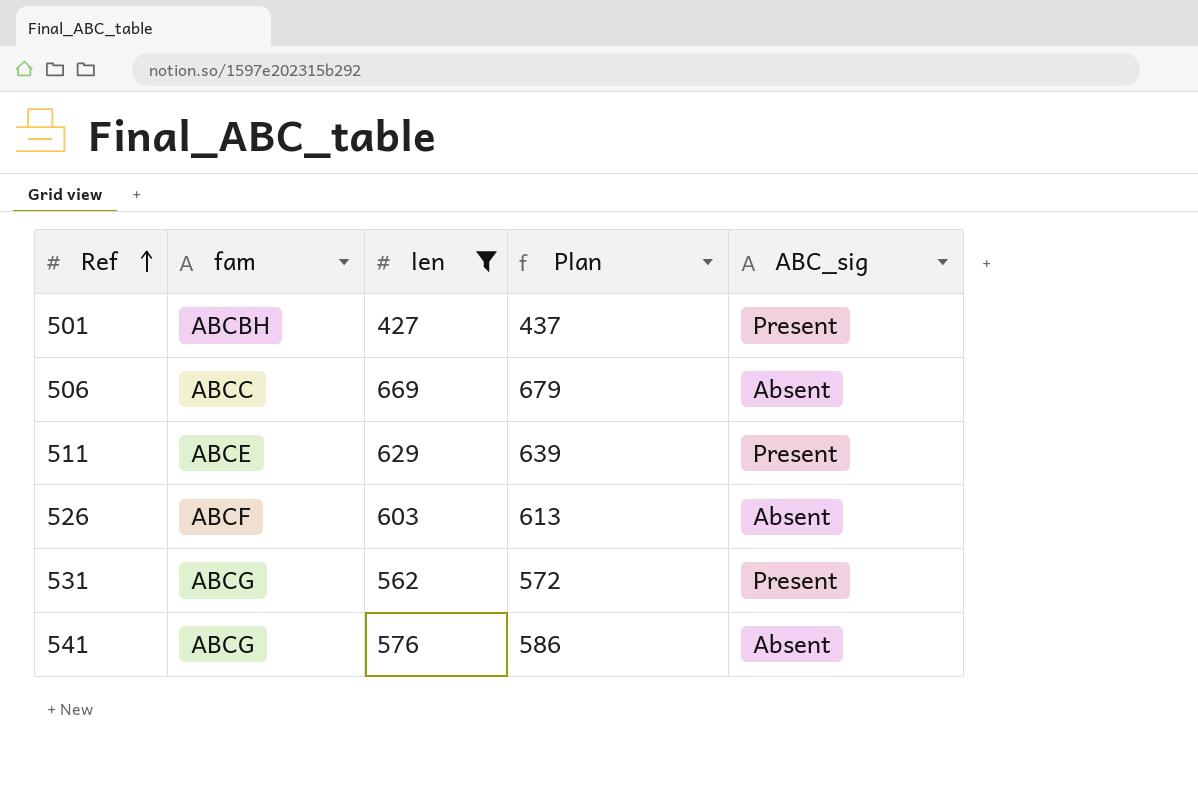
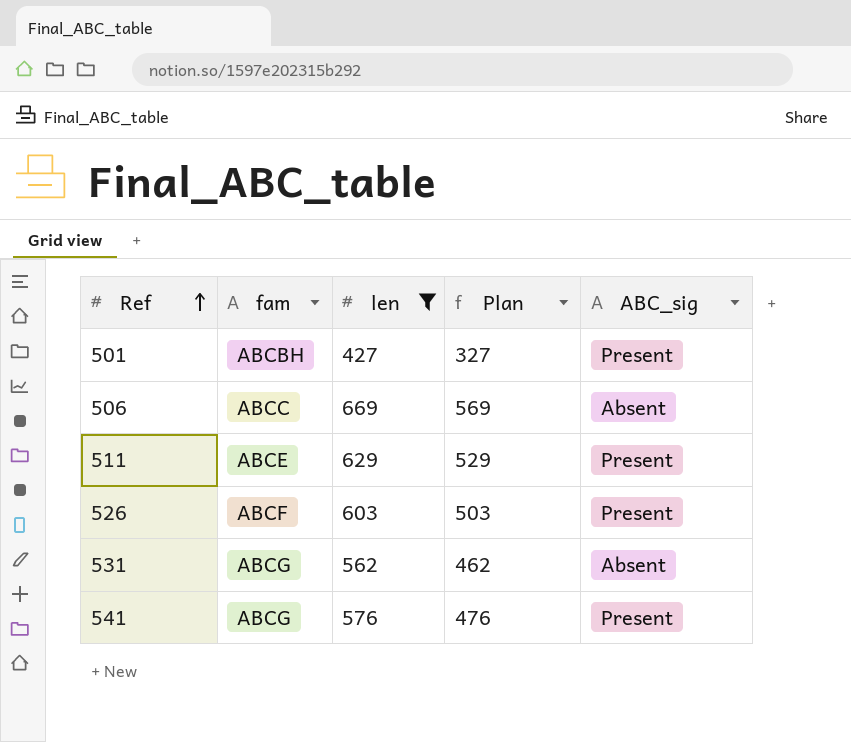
column Plan | formula: [len] + 10 -> [len] - 100
526 | ABC_sig: Absent -> Present
531 | ABC_sig: Present -> Absent
541 | ABC_sig: Absent -> Present

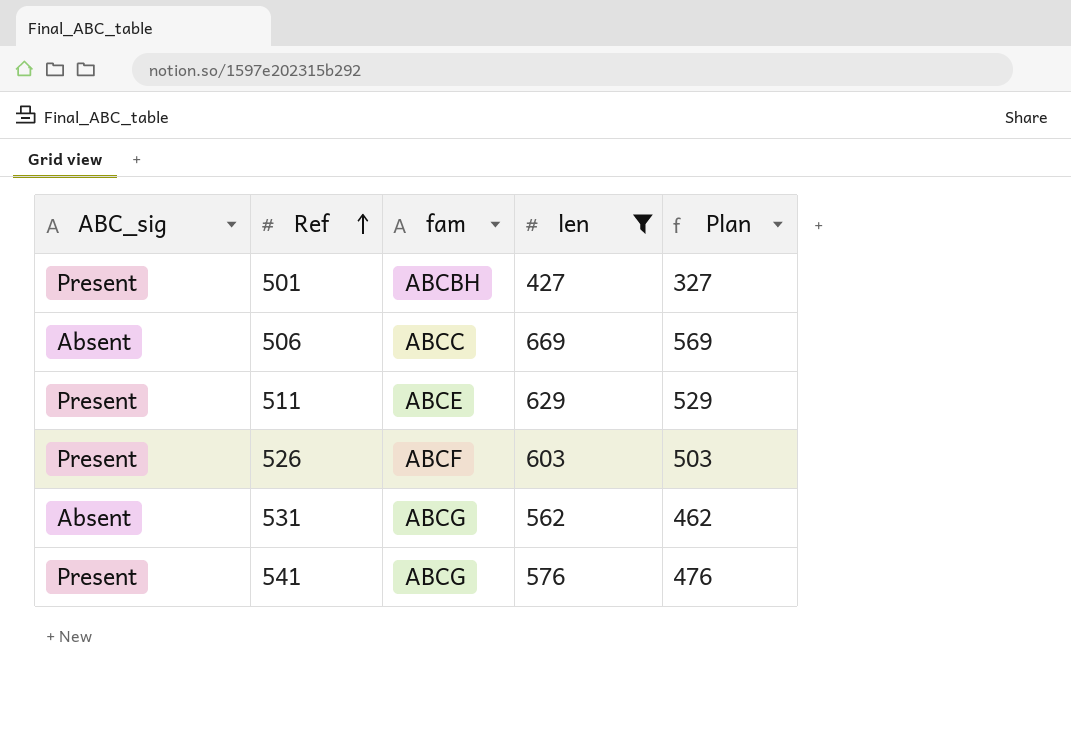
column ABC_sig | position: 5 -> 1

